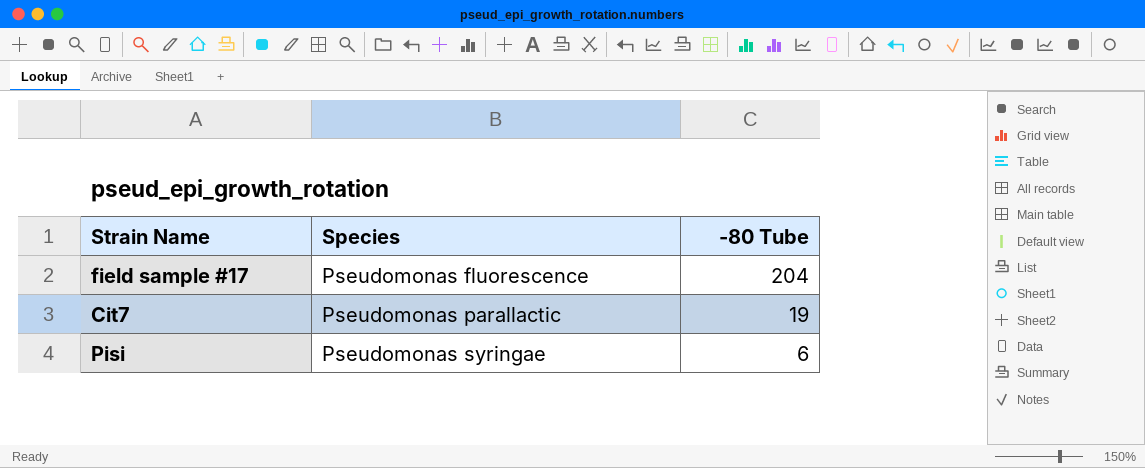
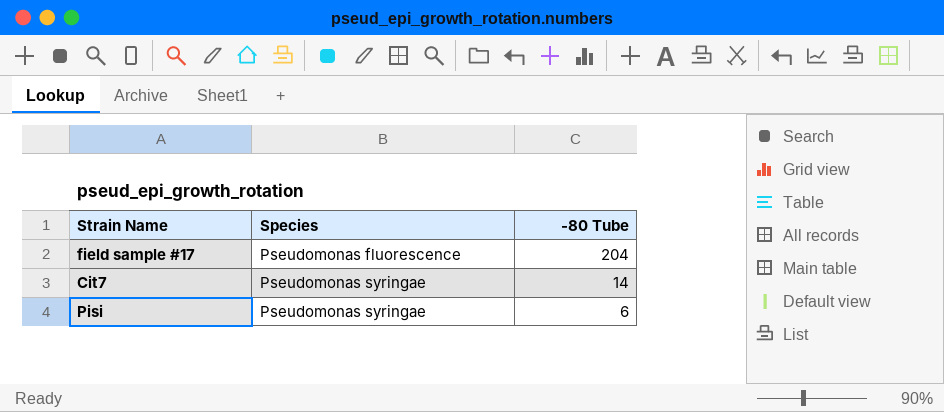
Cit7 | Species: Pseudomonas parallactic -> Pseudomonas syringae
Cit7 | -80 Tube: 19 -> 14

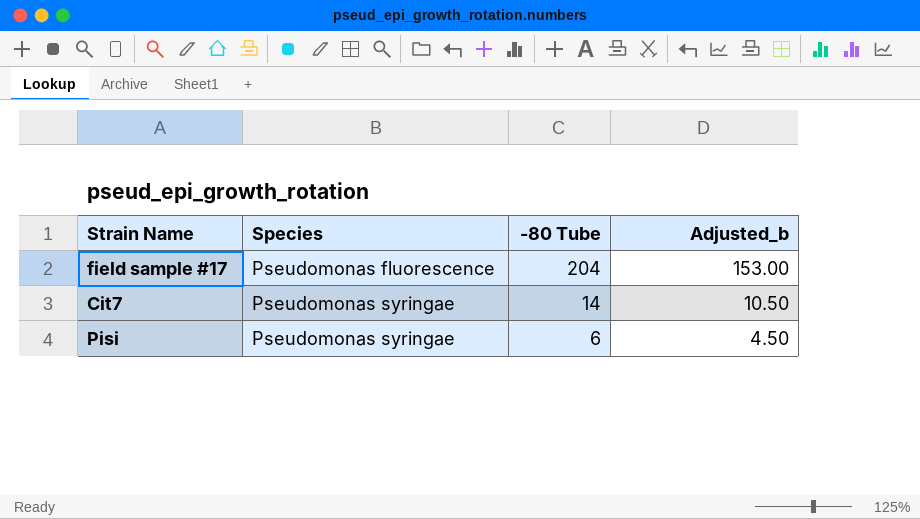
column Adjusted_b | formula: none -> [-80 Tube] * 0.75

